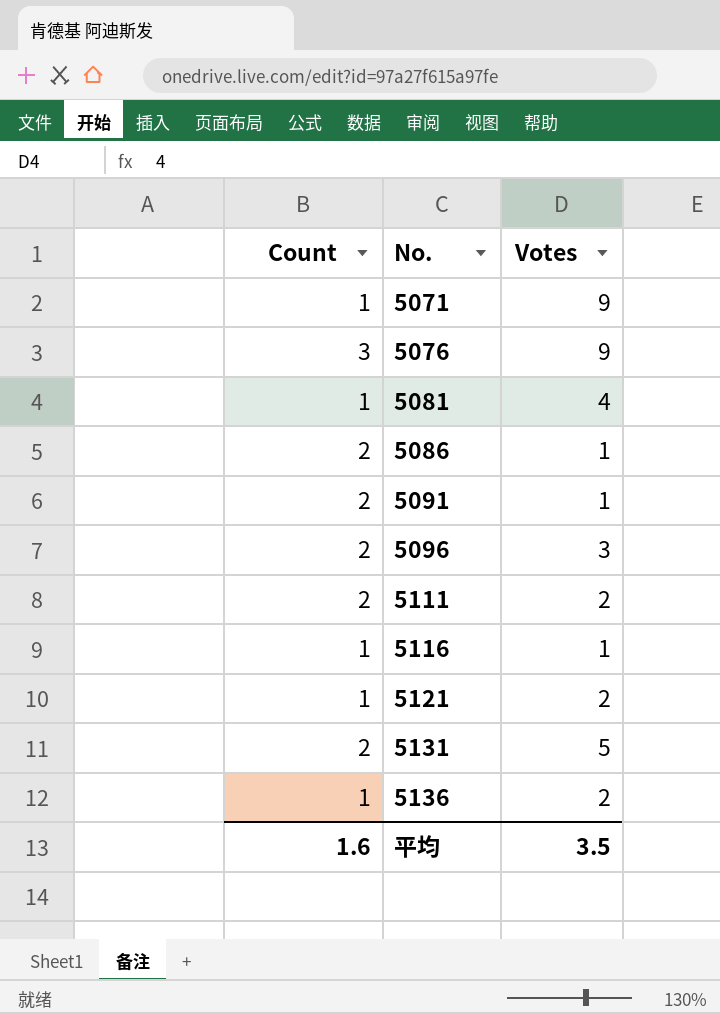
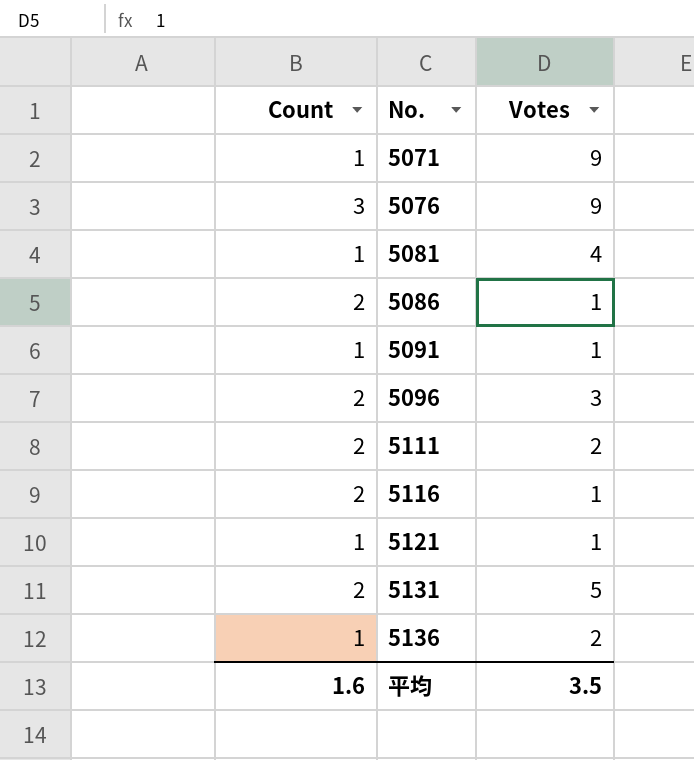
5091 | Count: 2 -> 1
5116 | Count: 1 -> 2
5121 | Votes: 2 -> 1

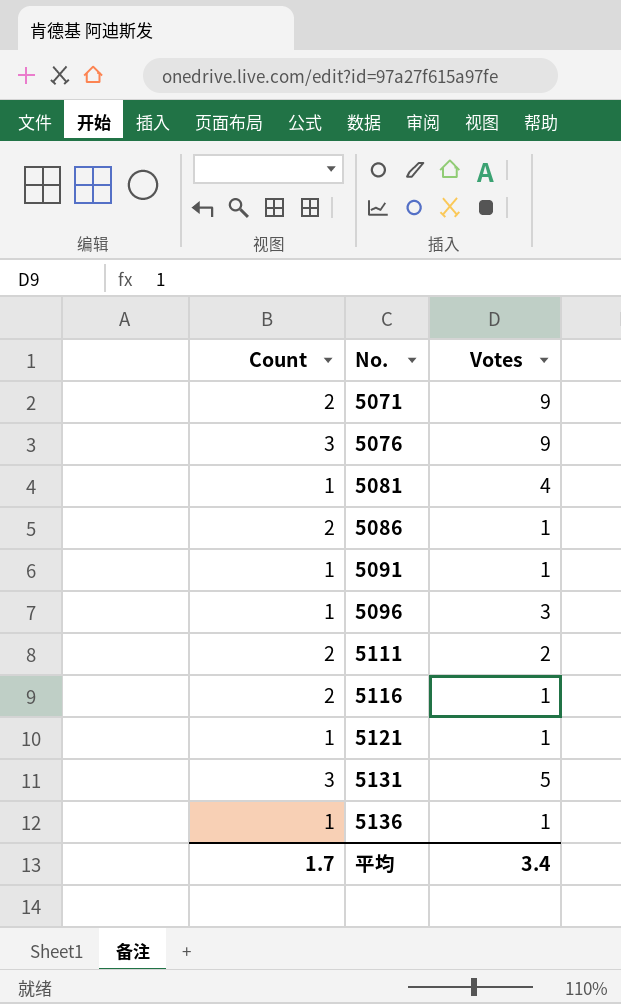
5071 | Count: 1 -> 2
5096 | Count: 2 -> 1
5131 | Count: 2 -> 3
5136 | Votes: 2 -> 1
平均 | Count: 1.6 -> 1.7
平均 | Votes: 3.5 -> 3.4

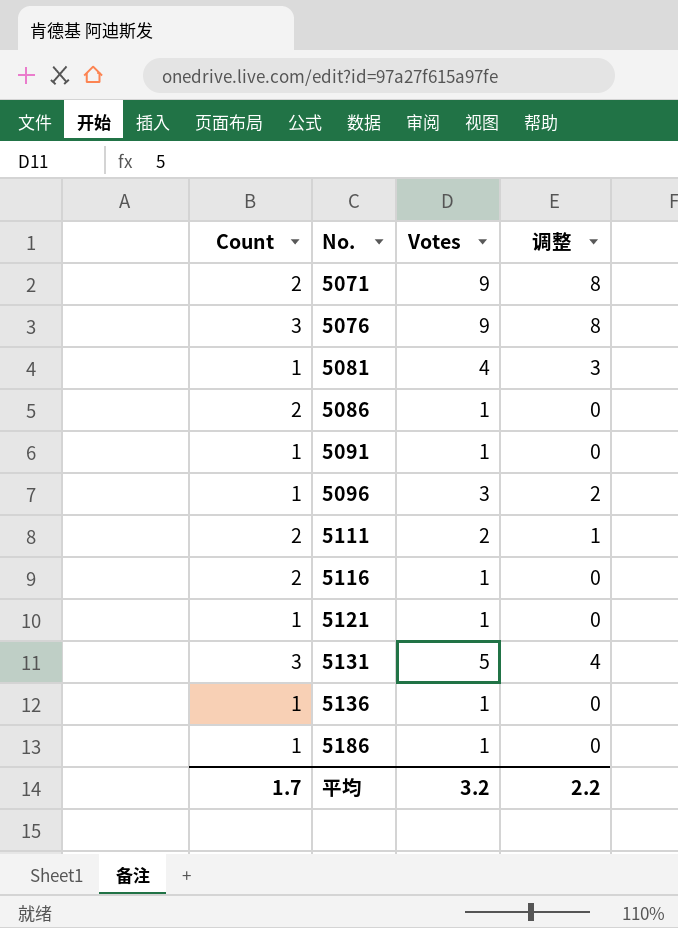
column 调整 | formula: none -> [Votes] - 1
row 5186: none -> 1 | 1 | 0
平均 | Votes: 3.4 -> 3.2

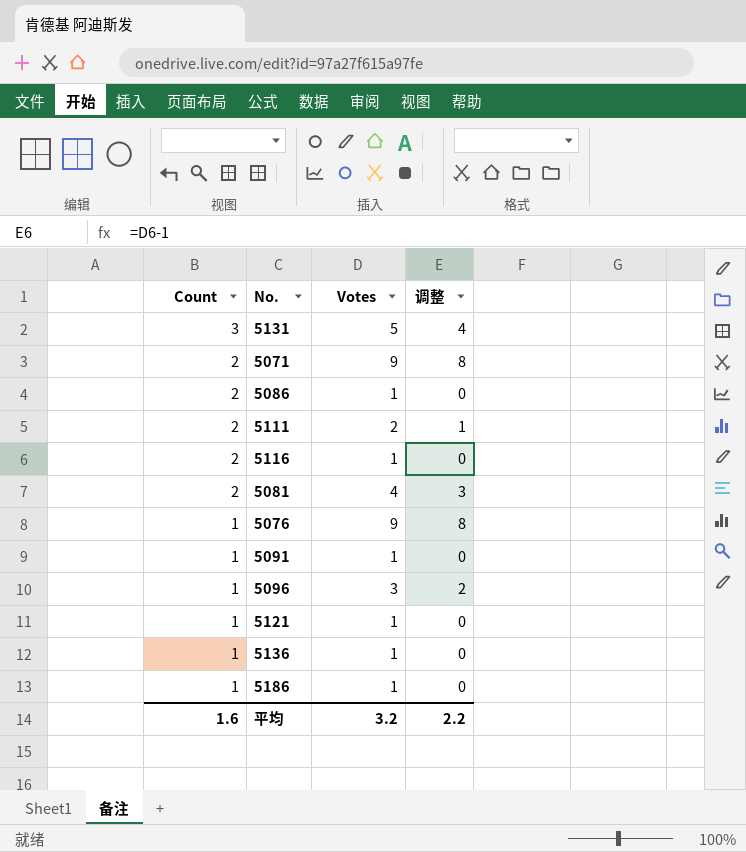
row order: No. ascending -> Count descending
5081 | Count: 1 -> 2
5076 | Count: 3 -> 1
平均 | Count: 1.7 -> 1.6

